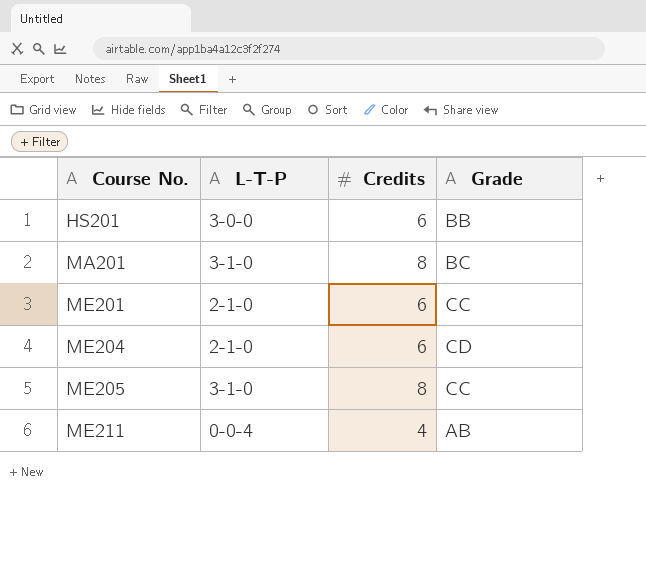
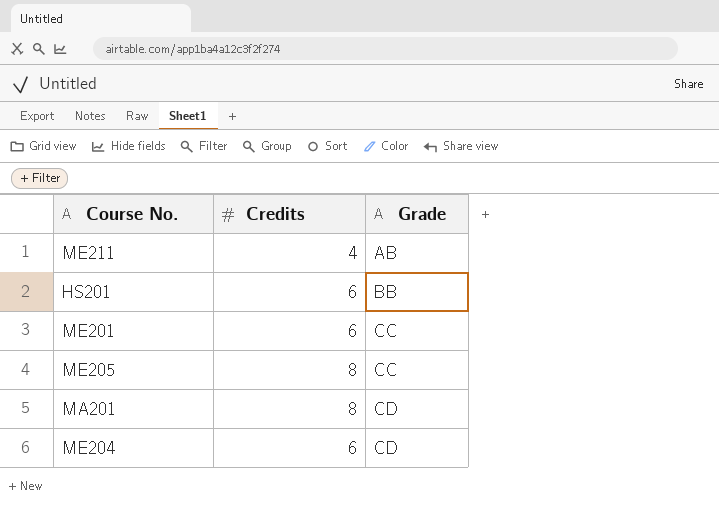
row order: Course No. ascending -> Grade ascending
column L-T-P | position: 2 -> none
MA201 | Grade: BC -> CD

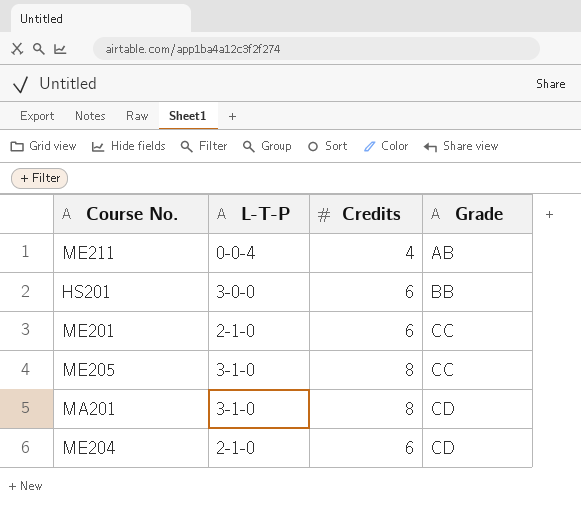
column L-T-P | position: none -> 2

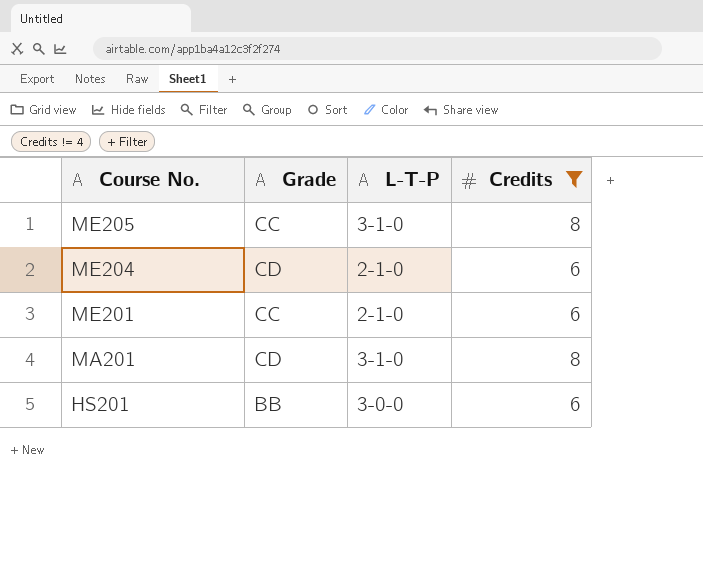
filter: none -> Credits != 4
row order: Grade ascending -> Course No. descending
column Grade | position: 4 -> 2

